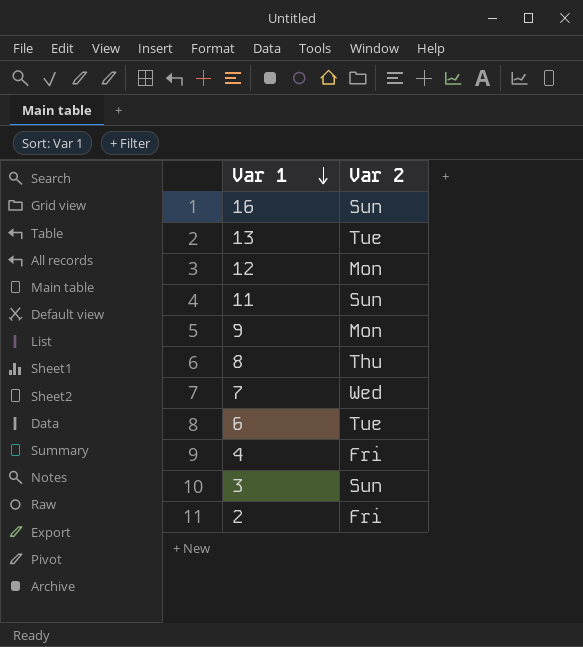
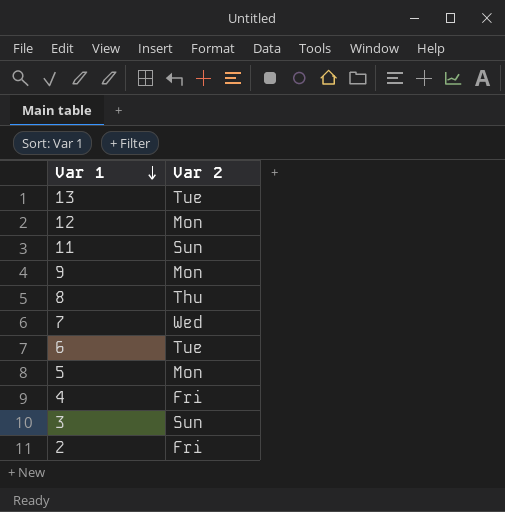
row 16: Sun -> none
row 5: none -> Mon

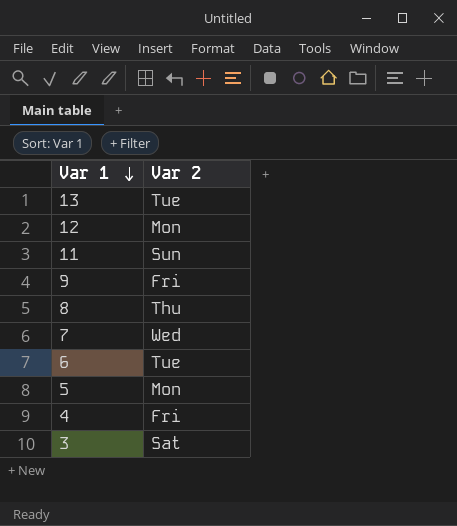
row 2: Fri -> none
9 | Var 2: Mon -> Fri
3 | Var 2: Sun -> Sat

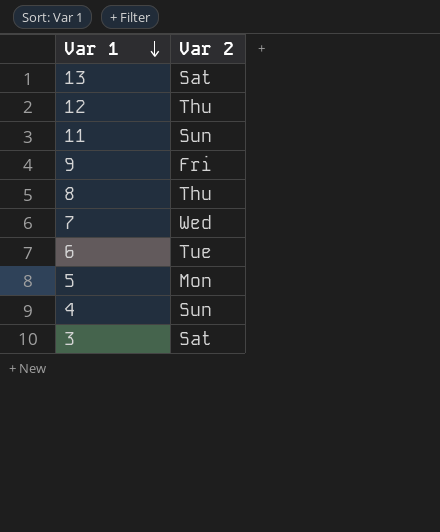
13 | Var 2: Tue -> Sat
12 | Var 2: Mon -> Thu
4 | Var 2: Fri -> Sun

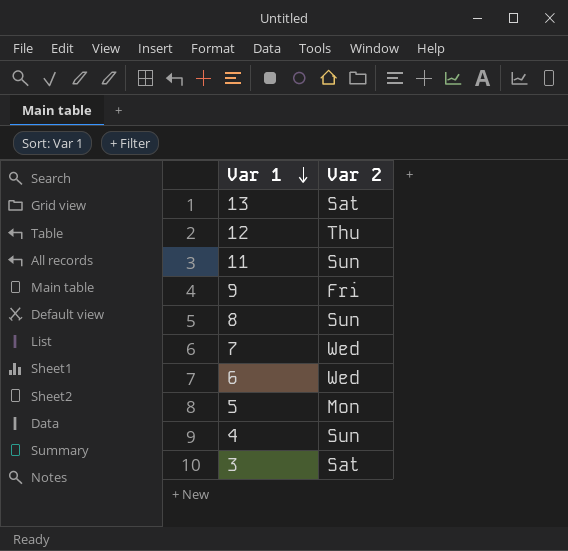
8 | Var 2: Thu -> Sun
6 | Var 2: Tue -> Wed

